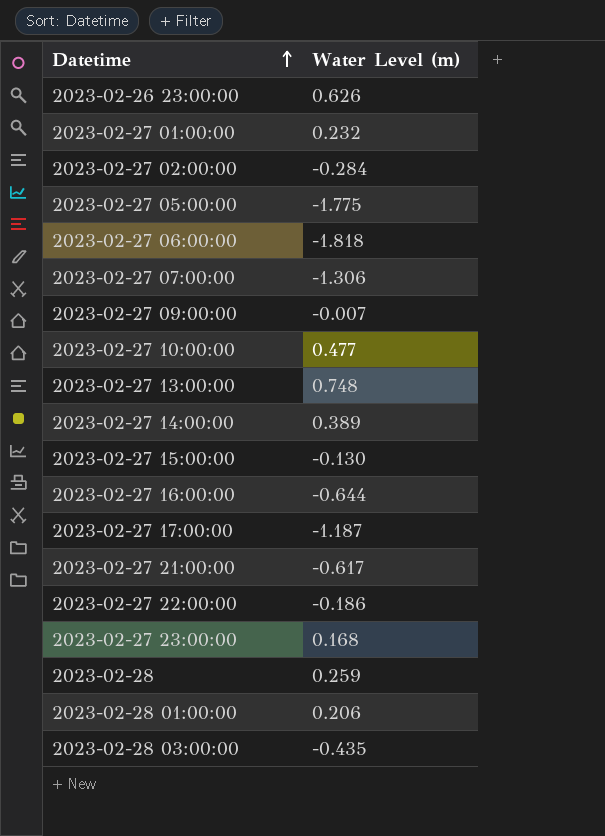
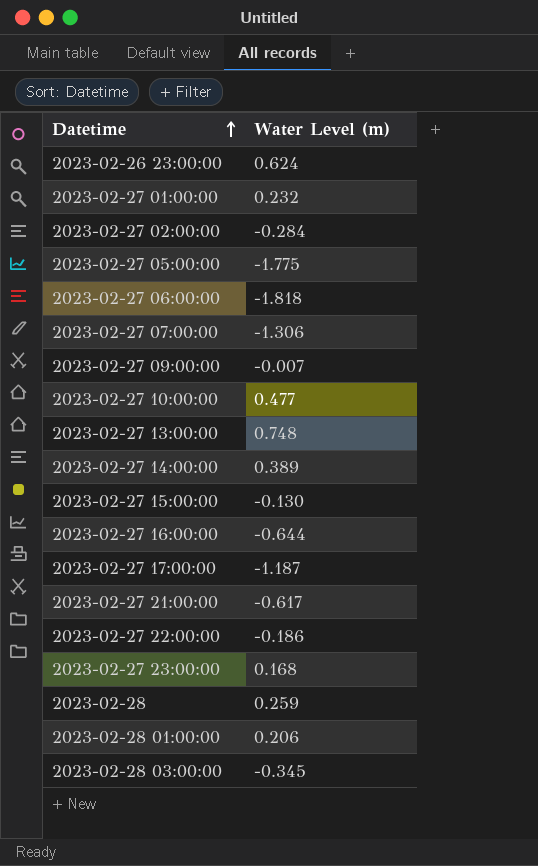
2023-02-26 23:00:00 | Water Level (m): 0.626 -> 0.624
2023-02-28 03:00:00 | Water Level (m): -0.435 -> -0.345

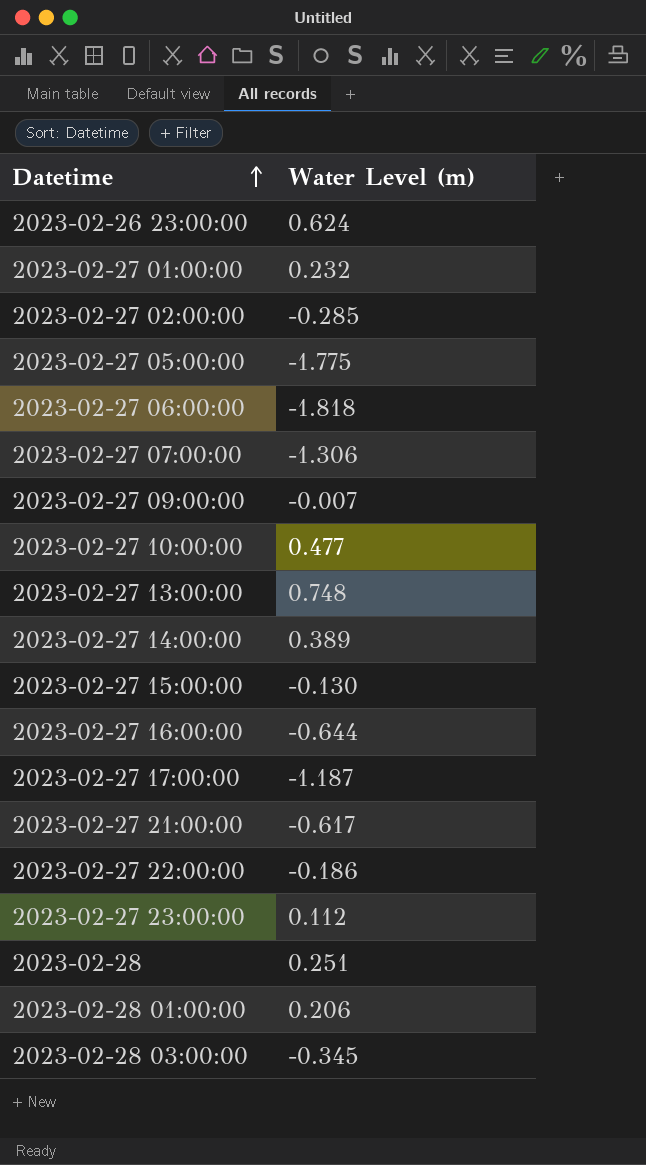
2023-02-27 02:00:00 | Water Level (m): -0.284 -> -0.285
2023-02-27 23:00:00 | Water Level (m): 0.168 -> 0.112
2023-02-28 | Water Level (m): 0.259 -> 0.251

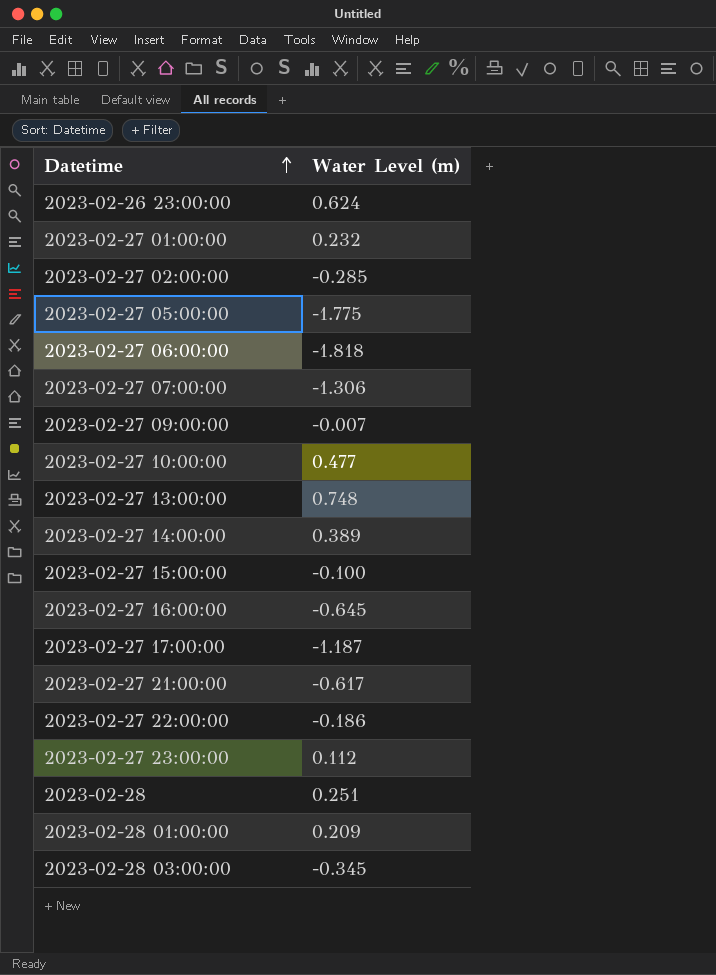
2023-02-27 15:00:00 | Water Level (m): -0.130 -> -0.100
2023-02-27 16:00:00 | Water Level (m): -0.644 -> -0.645
2023-02-28 01:00:00 | Water Level (m): 0.206 -> 0.209

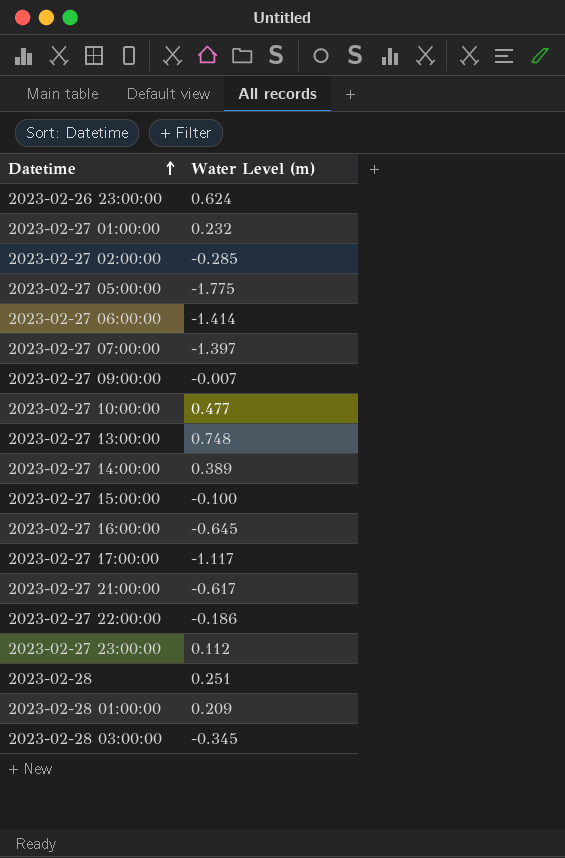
2023-02-27 06:00:00 | Water Level (m): -1.818 -> -1.414
2023-02-27 07:00:00 | Water Level (m): -1.306 -> -1.397
2023-02-27 17:00:00 | Water Level (m): -1.187 -> -1.117

